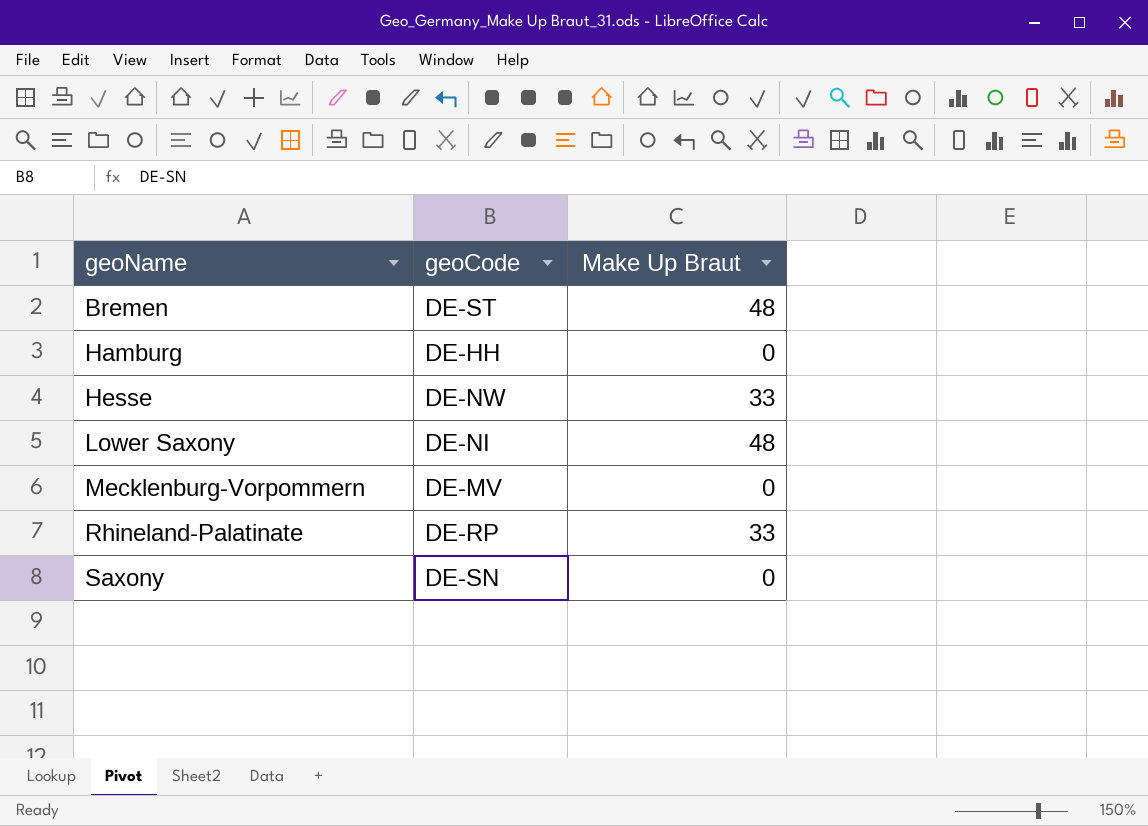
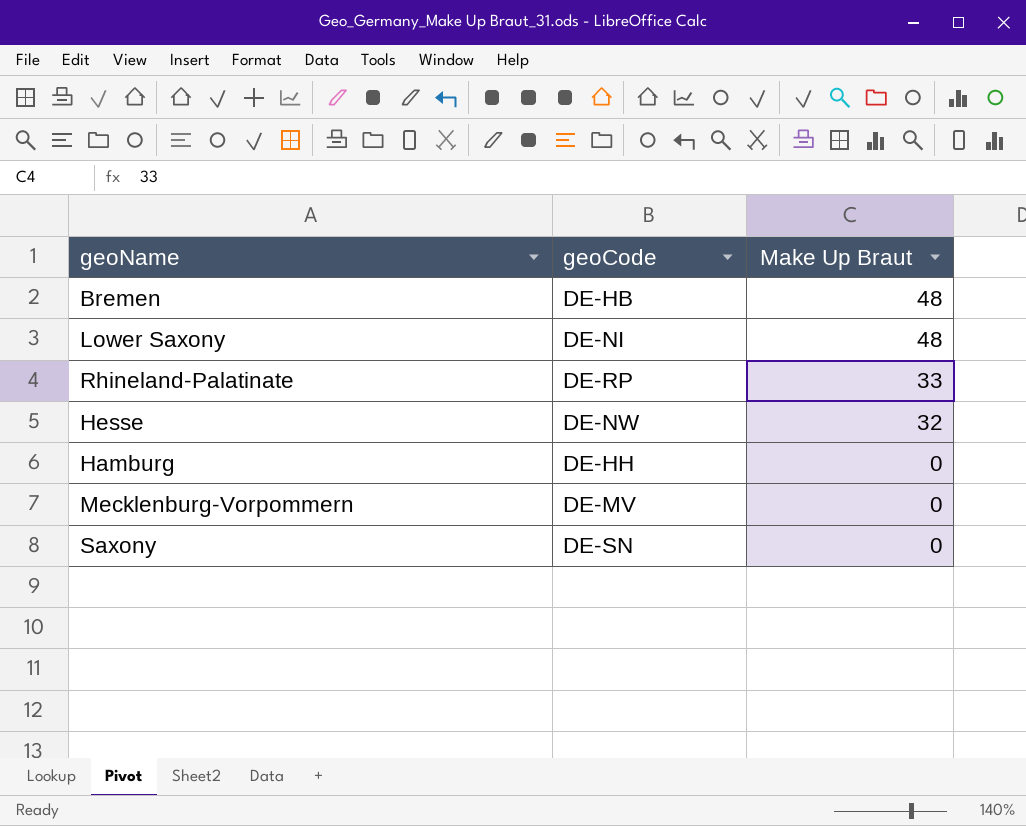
row order: geoName ascending -> Make Up Braut descending
Bremen | geoCode: DE-ST -> DE-HB
Hesse | Make Up Braut: 33 -> 32

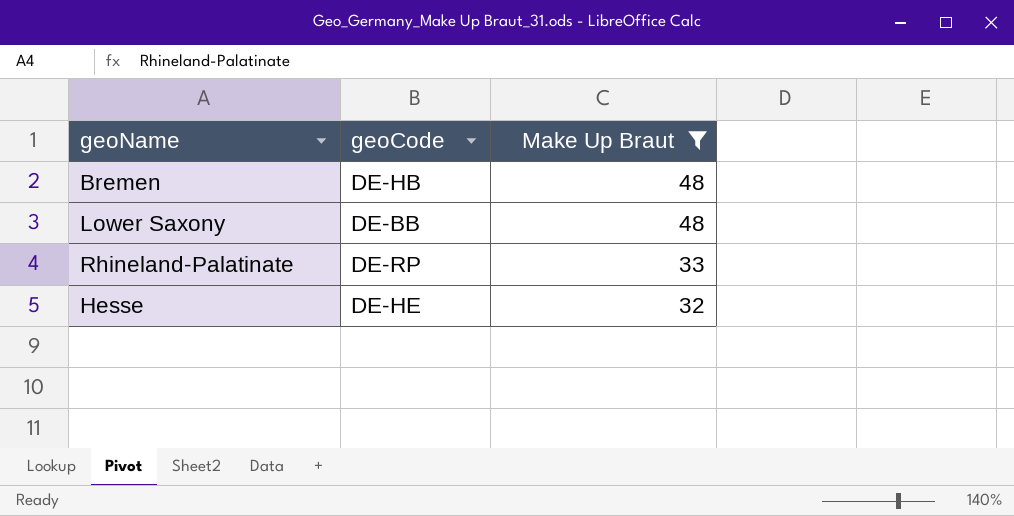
filter: none -> Make Up Braut != 0
Lower Saxony | geoCode: DE-NI -> DE-BB
Hesse | geoCode: DE-NW -> DE-HE

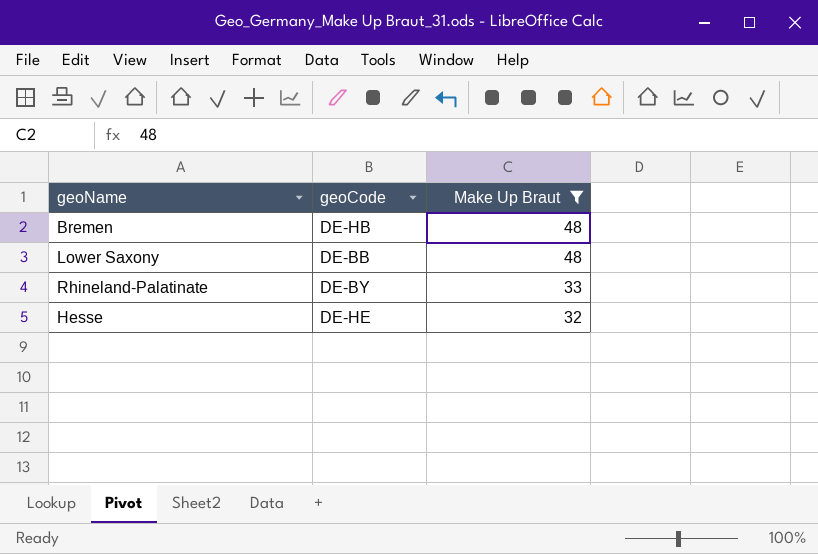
Rhineland-Palatinate | geoCode: DE-RP -> DE-BY

